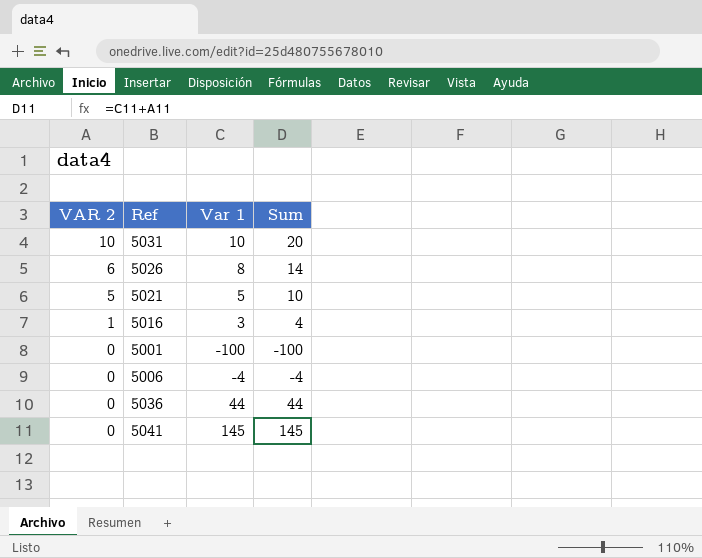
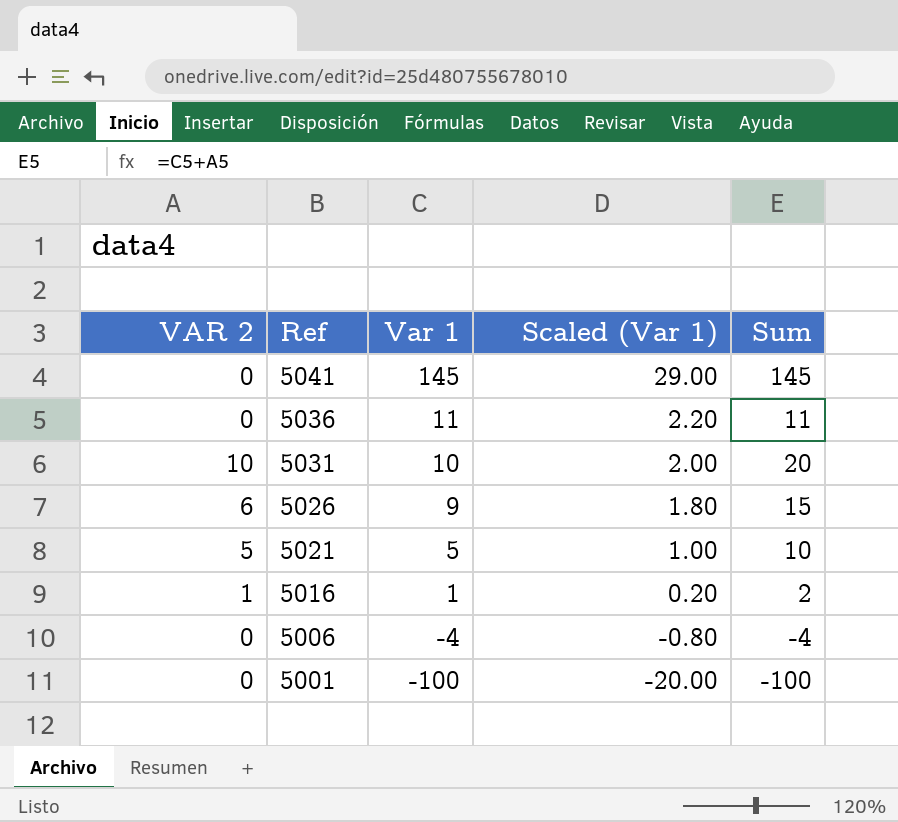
row order: VAR 2 descending -> Ref descending
column Scaled (Var 1) | formula: none -> [Var 1] * 0.2
5036 | Var 1: 44 -> 11
5036 | Sum: 44 -> 11
5026 | Var 1: 8 -> 9
5026 | Sum: 14 -> 15
5016 | Var 1: 3 -> 1
5016 | Sum: 4 -> 2

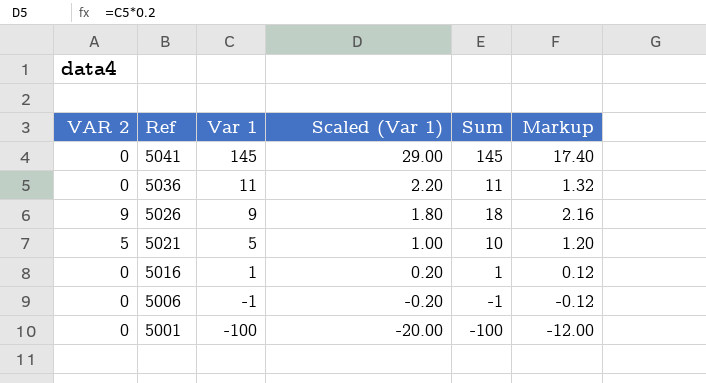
column Markup | formula: none -> [Sum] * 0.12
row 5031: 10 | 10 | 2.00 | 20 -> none
5026 | VAR 2: 6 -> 9
5026 | Sum: 15 -> 18
5016 | VAR 2: 1 -> 0
5016 | Sum: 2 -> 1
5006 | Var 1: -4 -> -1
5006 | Scaled (Var 1): -0.80 -> -0.20
5006 | Sum: -4 -> -1

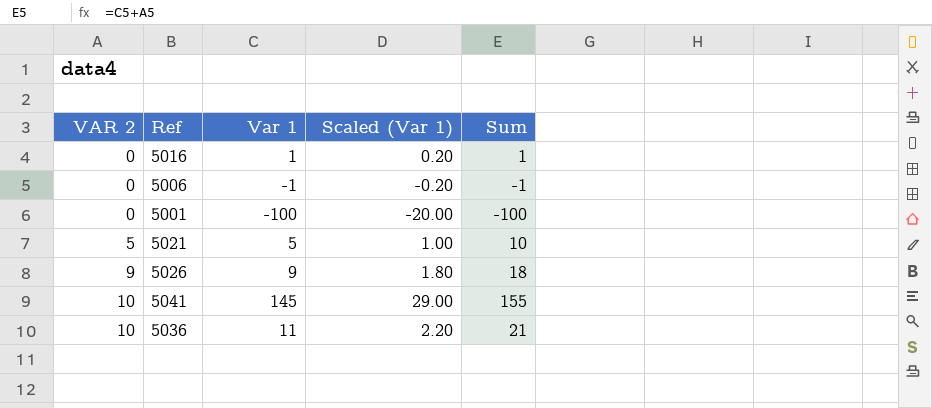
row order: Ref descending -> VAR 2 ascending
column Markup | formula: [Sum] * 0.12 -> none
5041 | VAR 2: 0 -> 10
5041 | Sum: 145 -> 155
5036 | VAR 2: 0 -> 10
5036 | Sum: 11 -> 21

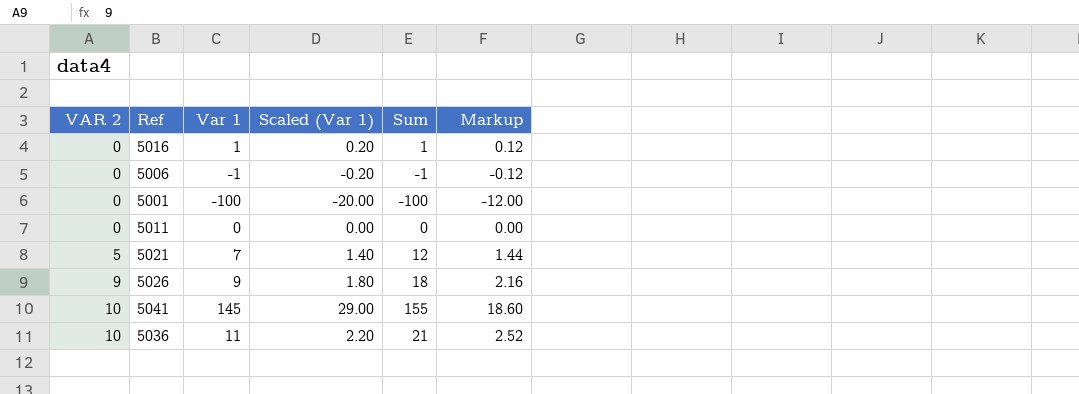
column Markup | formula: none -> [Sum] * 0.12
row 5011: none -> 0 | 0 | 0.00 | 0 | 0.00
5021 | Var 1: 5 -> 7
5021 | Scaled (Var 1): 1.00 -> 1.40
5021 | Sum: 10 -> 12

